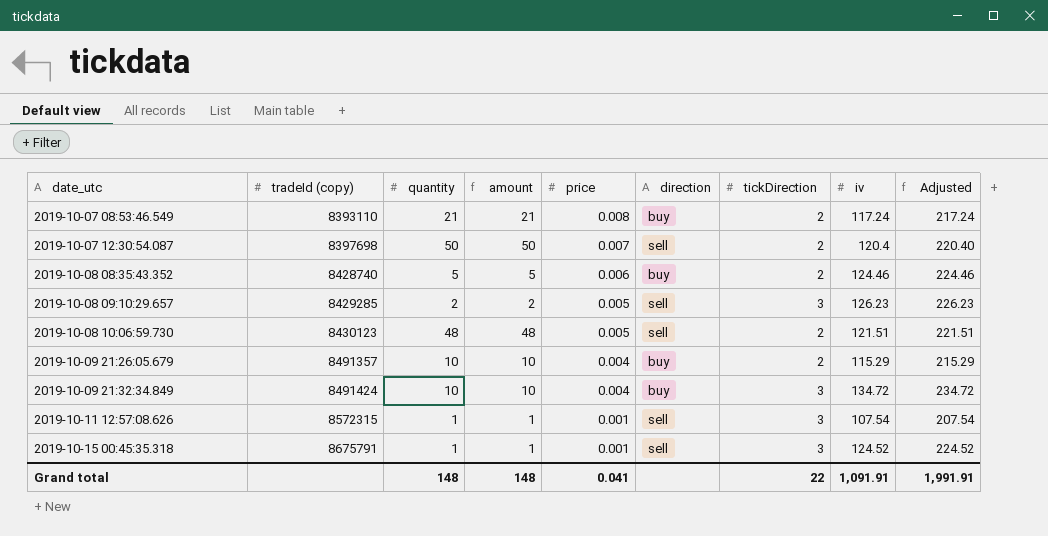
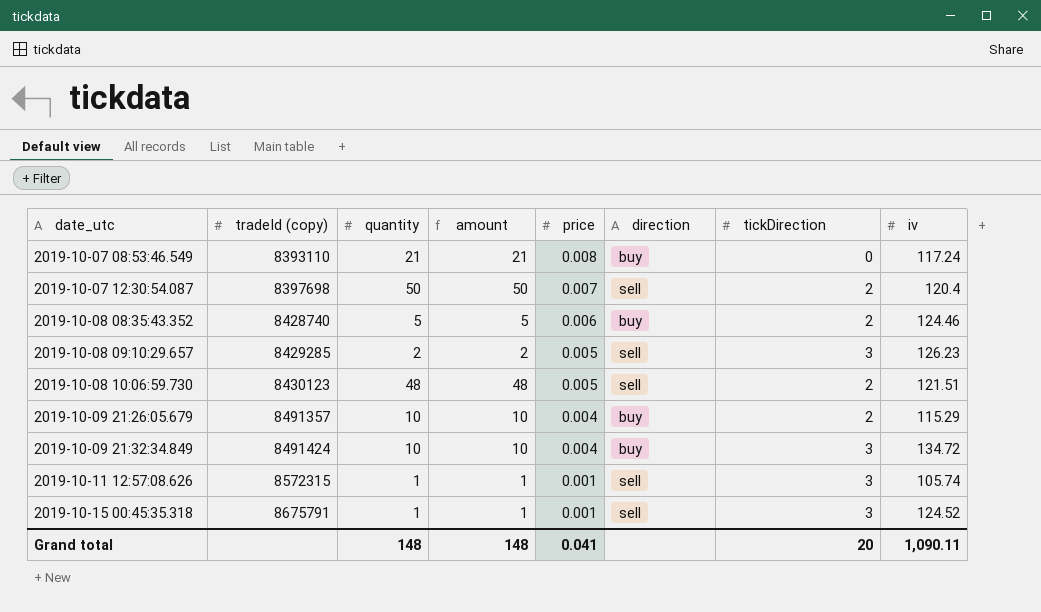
column Adjusted | formula: [iv] + 100 -> none
2019-10-07 08:53:46.549 | tickDirection: 2 -> 0
2019-10-11 12:57:08.626 | iv: 107.54 -> 105.74
Grand total | tickDirection: 22 -> 20
Grand total | iv: 1,091.91 -> 1,090.11

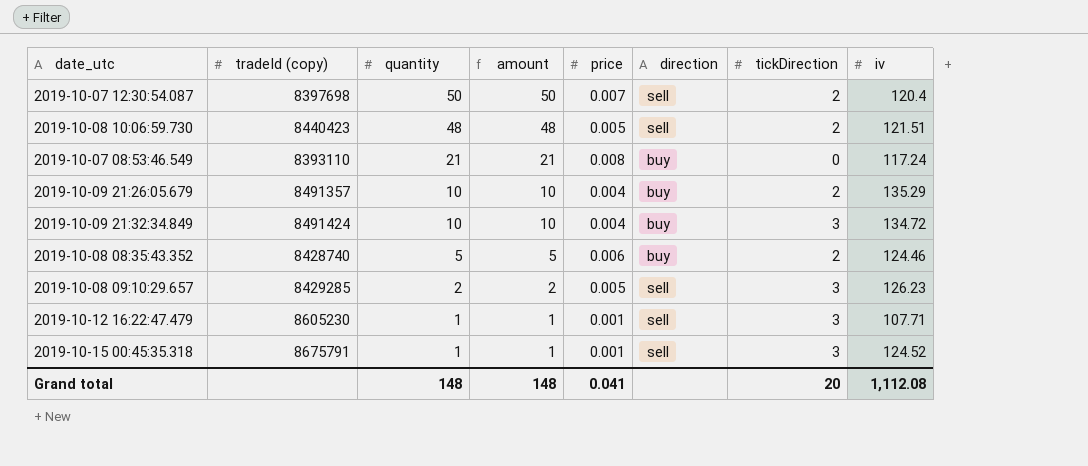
row order: date_utc ascending -> quantity descending
row 2019-10-11 12:57:08.626: 8572315 | 1 | 1 | 0.001 | sell | 3 | 105.74 -> none
2019-10-08 10:06:59.730 | tradeId (copy): 8430123 -> 8440423
2019-10-09 21:26:05.679 | iv: 115.29 -> 135.29
row 2019-10-12 16:22:47.479: none -> 8605230 | 1 | 1 | 0.001 | sell | 3 | 107.71
Grand total | iv: 1,090.11 -> 1,112.08

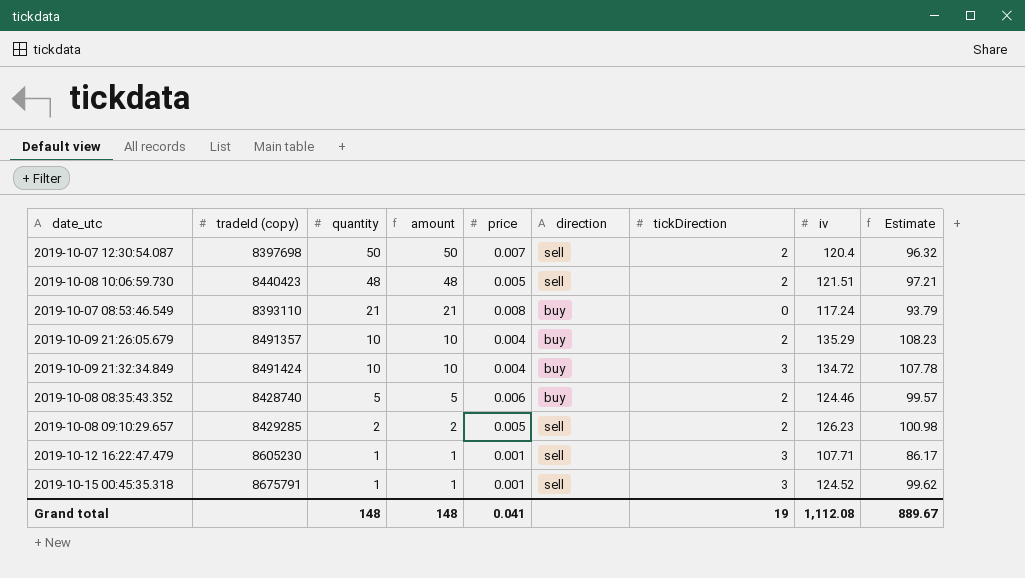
column Estimate | formula: none -> [iv] * 0.8
2019-10-08 09:10:29.657 | tickDirection: 3 -> 2
Grand total | tickDirection: 20 -> 19

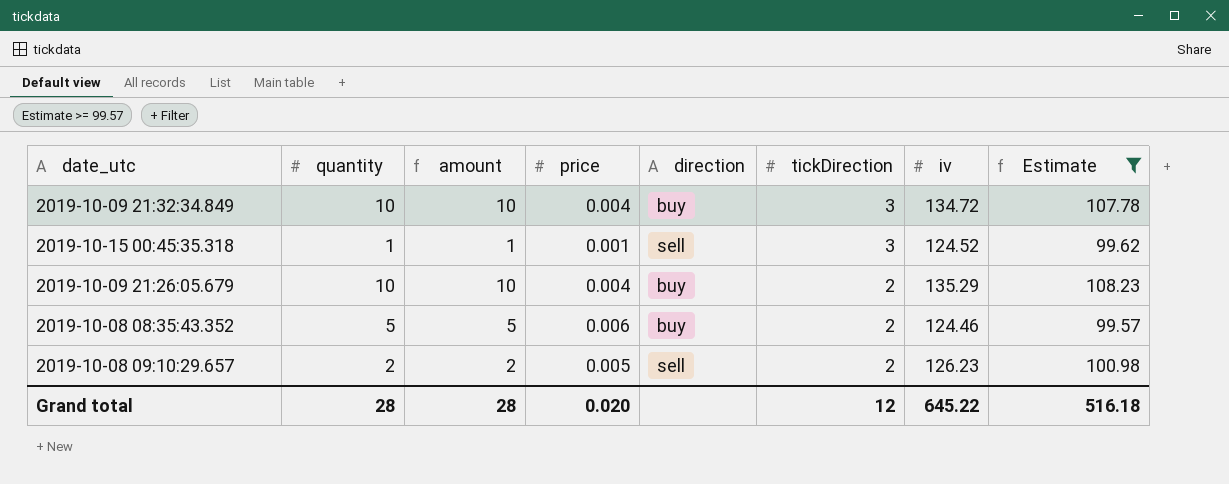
filter: none -> Estimate >= 99.57
row order: quantity descending -> tickDirection descending
column tradeId (copy) | position: 2 -> none
Grand total | quantity: 148 -> 28
Grand total | amount: 148 -> 28
Grand total | price: 0.041 -> 0.020
Grand total | tickDirection: 19 -> 12
Grand total | iv: 1,112.08 -> 645.22
Grand total | Estimate: 889.67 -> 516.18

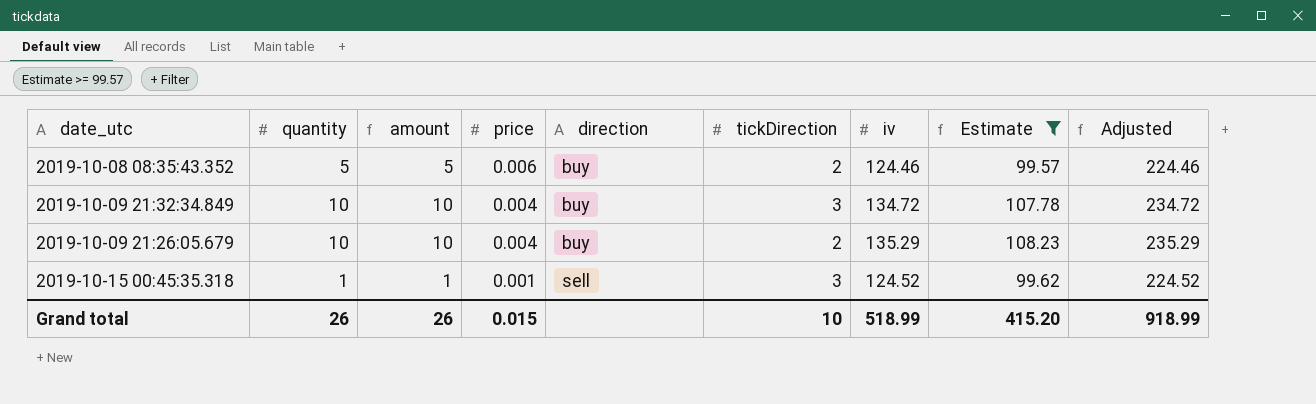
row order: tickDirection descending -> price descending
column Adjusted | formula: none -> [iv] + 100
row 2019-10-08 09:10:29.657: 2 | 2 | 0.005 | sell | 2 | 126.23 | 100.98 -> none
Grand total | quantity: 28 -> 26
Grand total | amount: 28 -> 26
Grand total | price: 0.020 -> 0.015
Grand total | tickDirection: 12 -> 10
Grand total | iv: 645.22 -> 518.99
Grand total | Estimate: 516.18 -> 415.20

